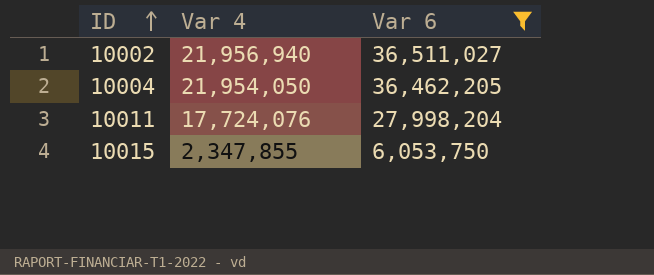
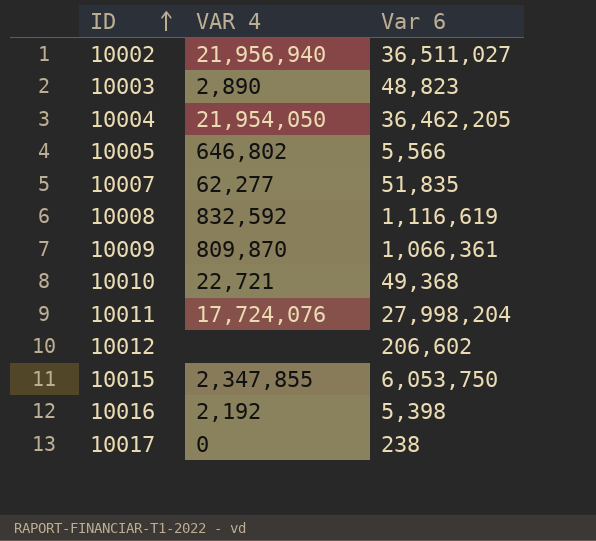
filter: Var 6 >= 6,053,750 -> none
column name: Var 4 -> VAR 4

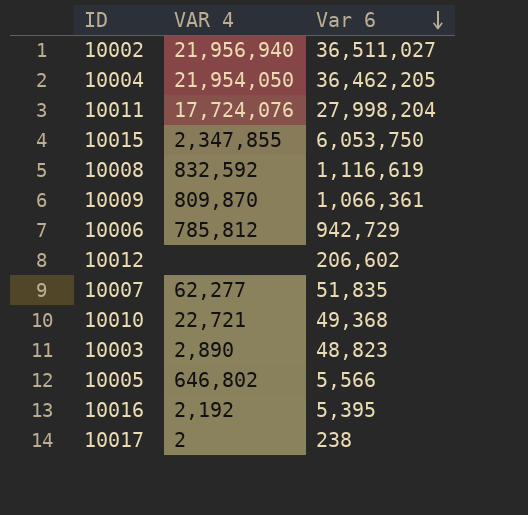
row order: ID ascending -> Var 6 descending
row 10006: none -> 785,812 | 942,729
10016 | Var 6: 5,398 -> 5,395
10017 | VAR 4: 0 -> 2

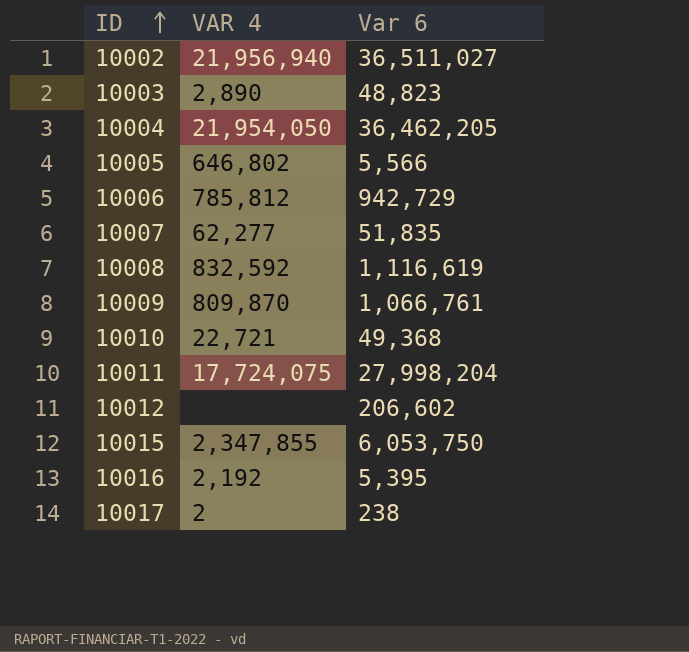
row order: Var 6 descending -> ID ascending
10009 | Var 6: 1,066,361 -> 1,066,761
10011 | VAR 4: 17,724,076 -> 17,724,075

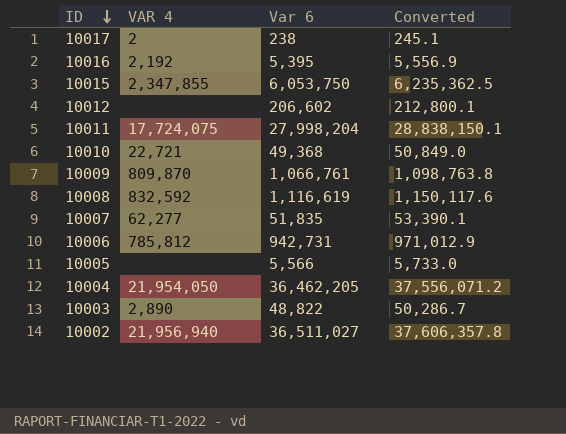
row order: ID ascending -> ID descending
column Converted | formula: none -> [Var 6] * 1.03
10006 | Var 6: 942,729 -> 942,731
10005 | VAR 4: 646,802 -> none
10003 | Var 6: 48,823 -> 48,822

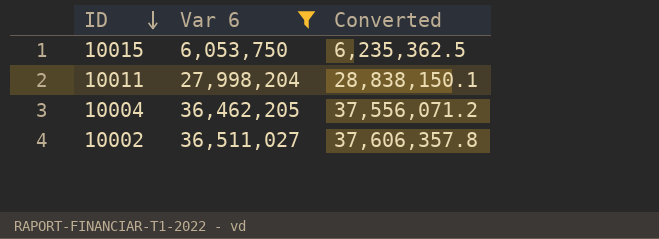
filter: none -> Var 6 >= 6,053,750
column VAR 4 | position: 2 -> none

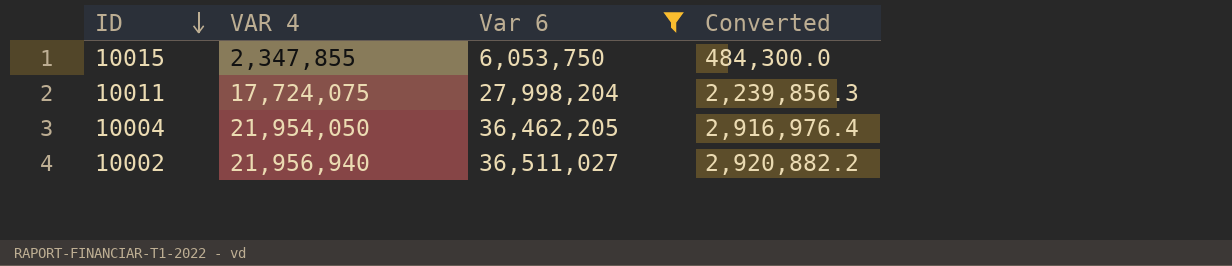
column VAR 4 | position: none -> 2
column Converted | formula: [Var 6] * 1.03 -> [Var 6] * 0.08

